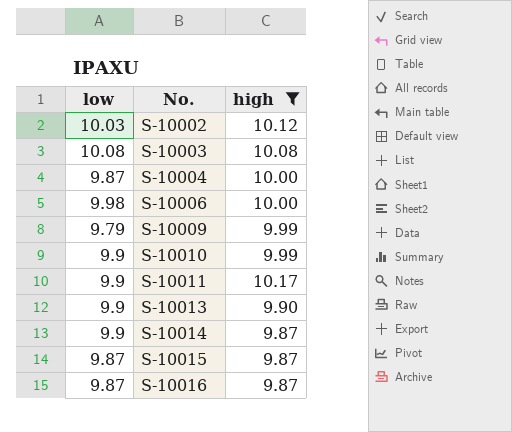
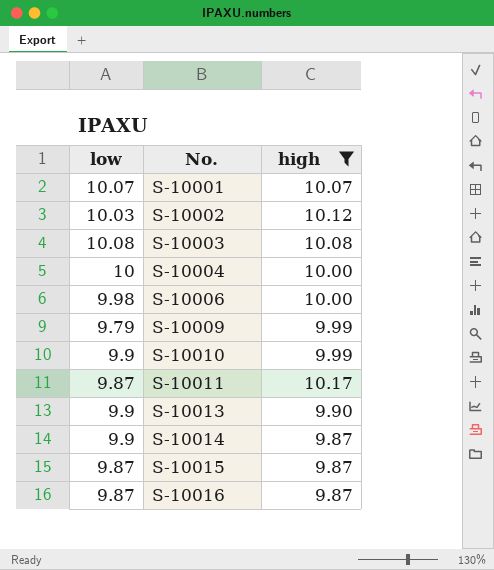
row S-10001: none -> 10.07 | 10.07
S-10004 | low: 9.87 -> 10
S-10011 | low: 9.9 -> 9.87

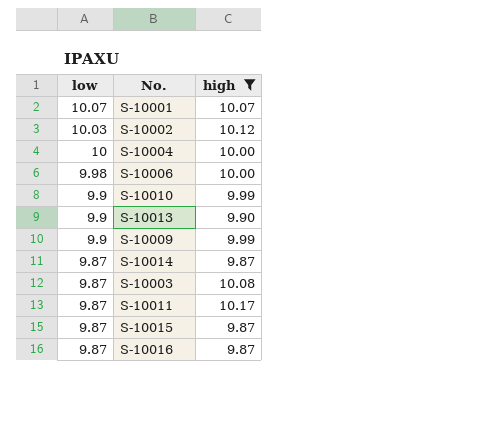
row order: No. ascending -> low descending
S-10009 | low: 9.79 -> 9.9
S-10014 | low: 9.9 -> 9.87
S-10003 | low: 10.08 -> 9.87

